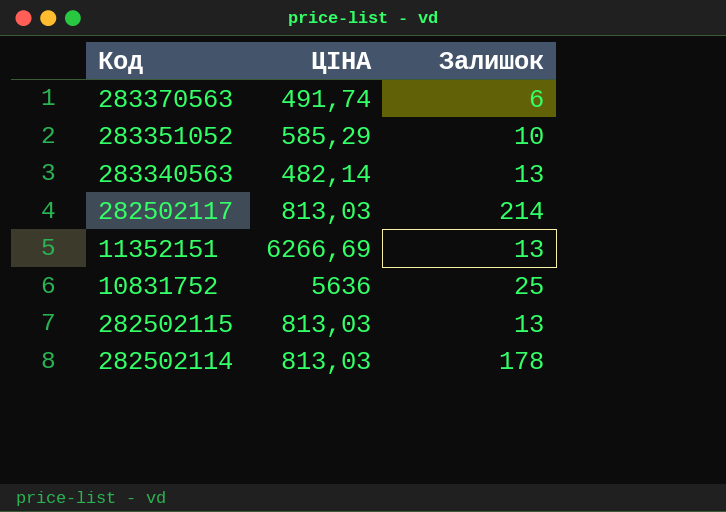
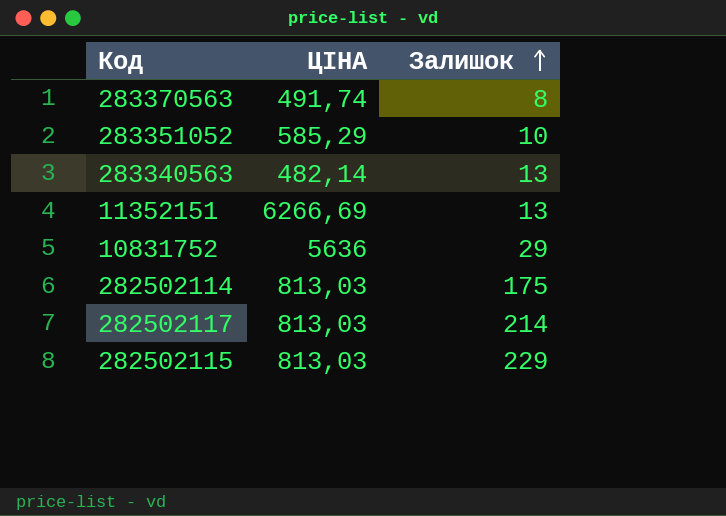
row order: none -> Залишок ascending
283370563 | Залишок: 6 -> 8
10831752 | Залишок: 25 -> 29
282502114 | Залишок: 178 -> 175
282502115 | Залишок: 13 -> 229

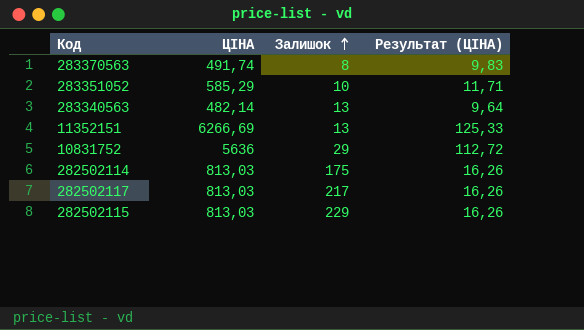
column Результат (ЦІНА) | formula: none -> [ЦІНА] * 0,02
282502117 | Залишок: 214 -> 217

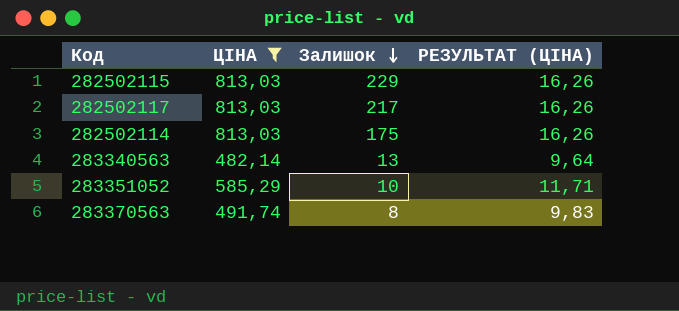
filter: none -> ЦІНА <= 813,03
row order: Залишок ascending -> Залишок descending
column name: Результат (ЦІНА) -> РЕЗУЛЬТАТ (ЦІНА)

